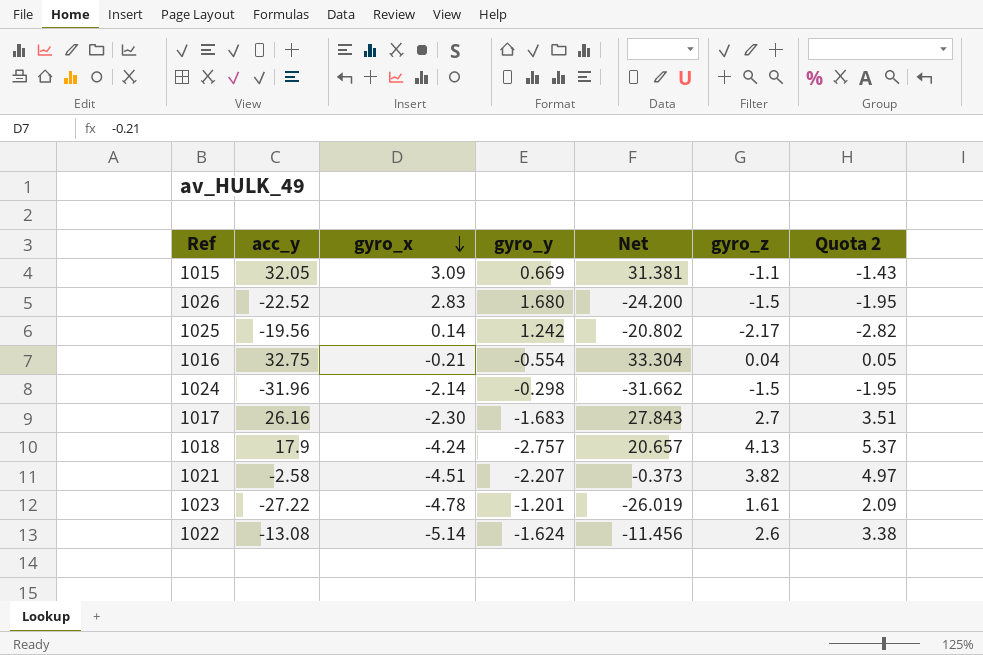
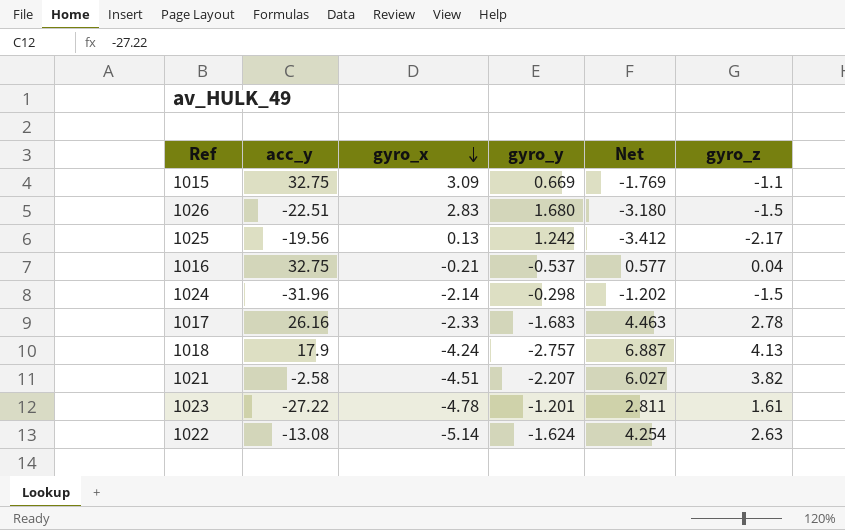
column Quota 2 | formula: [gyro_z] * 1.3 -> none
column Net | formula: [acc_y] - [gyro_y] -> [gyro_z] - [gyro_y]
1015 | acc_y: 32.05 -> 32.75
1026 | acc_y: -22.52 -> -22.51
1025 | gyro_x: 0.14 -> 0.13
1016 | gyro_y: -0.554 -> -0.537
1017 | gyro_x: -2.30 -> -2.33
1017 | gyro_z: 2.7 -> 2.78
1022 | gyro_z: 2.6 -> 2.63

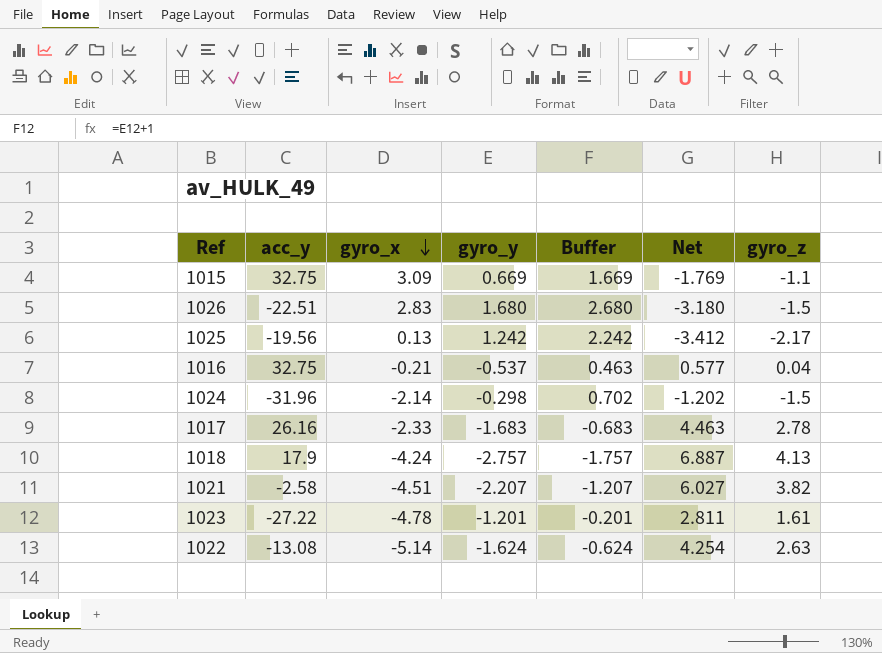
column Buffer | formula: none -> [gyro_y] + 1

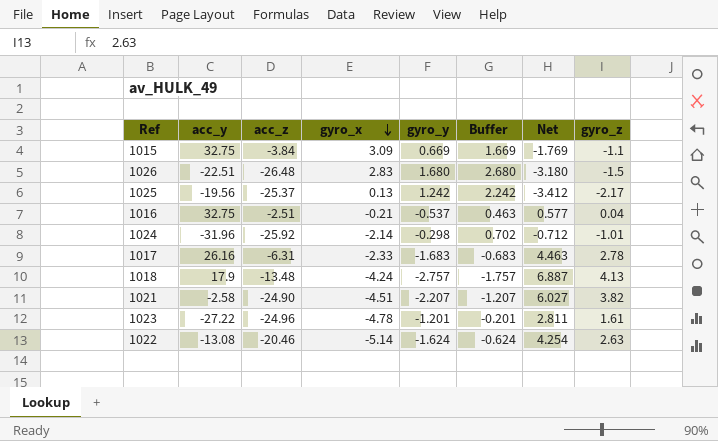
column acc_z | position: none -> 3
1024 | Net: -1.202 -> -0.712
1024 | gyro_z: -1.5 -> -1.01

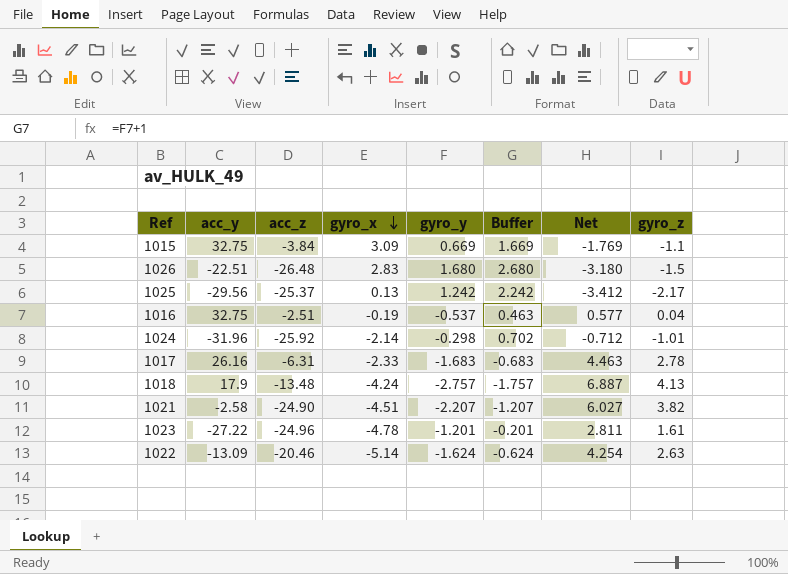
1025 | acc_y: -19.56 -> -29.56
1016 | gyro_x: -0.21 -> -0.19
1022 | acc_y: -13.08 -> -13.09

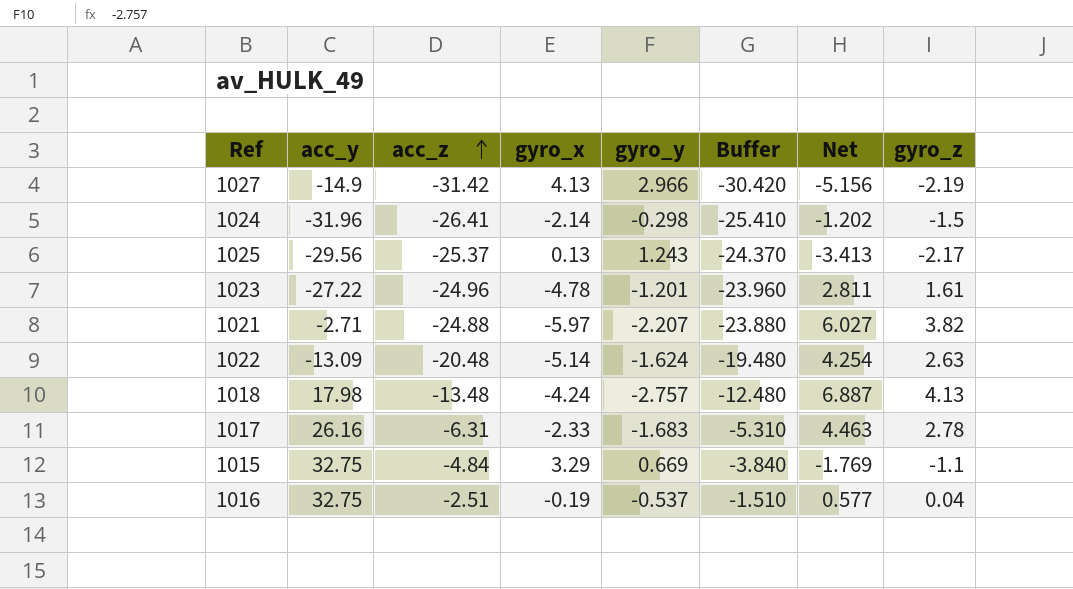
row order: gyro_x descending -> acc_z ascending
column Buffer | formula: [gyro_y] + 1 -> [acc_z] + 1
row 1026: -22.51 | -26.48 | 2.83 | 1.680 | 2.680 | -3.180 | -1.5 -> none
row 1027: none -> -14.9 | -31.42 | 4.13 | 2.966 | -30.420 | -5.156 | -2.19
1024 | acc_z: -25.92 -> -26.41
1024 | Net: -0.712 -> -1.202
1024 | gyro_z: -1.01 -> -1.5
1025 | gyro_y: 1.242 -> 1.243
1025 | Net: -3.412 -> -3.413
1021 | acc_y: -2.58 -> -2.71
1021 | acc_z: -24.90 -> -24.88
1021 | gyro_x: -4.51 -> -5.97
1022 | acc_z: -20.46 -> -20.48
1018 | acc_y: 17.9 -> 17.98
1015 | acc_z: -3.84 -> -4.84
1015 | gyro_x: 3.09 -> 3.29

